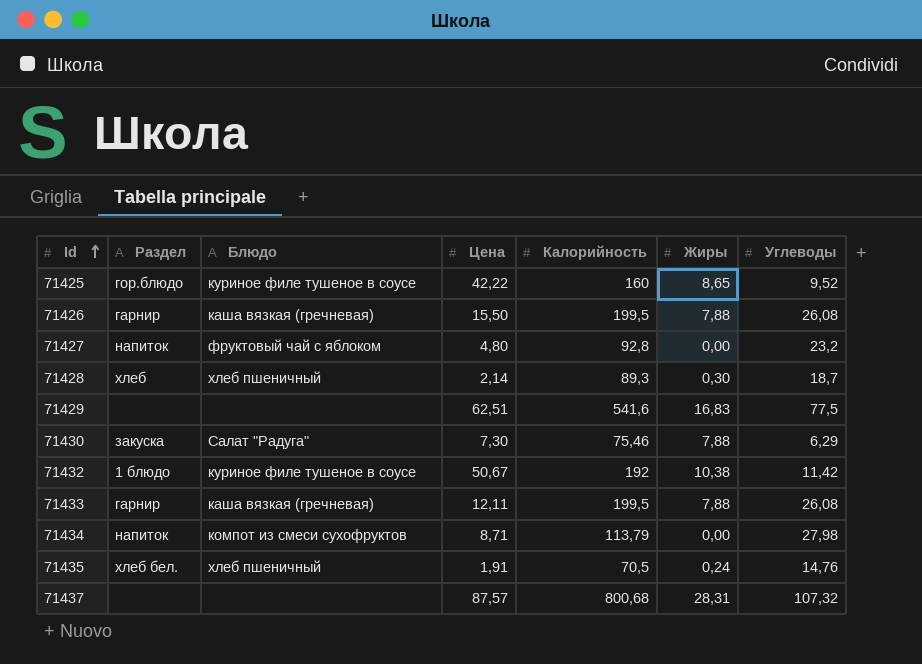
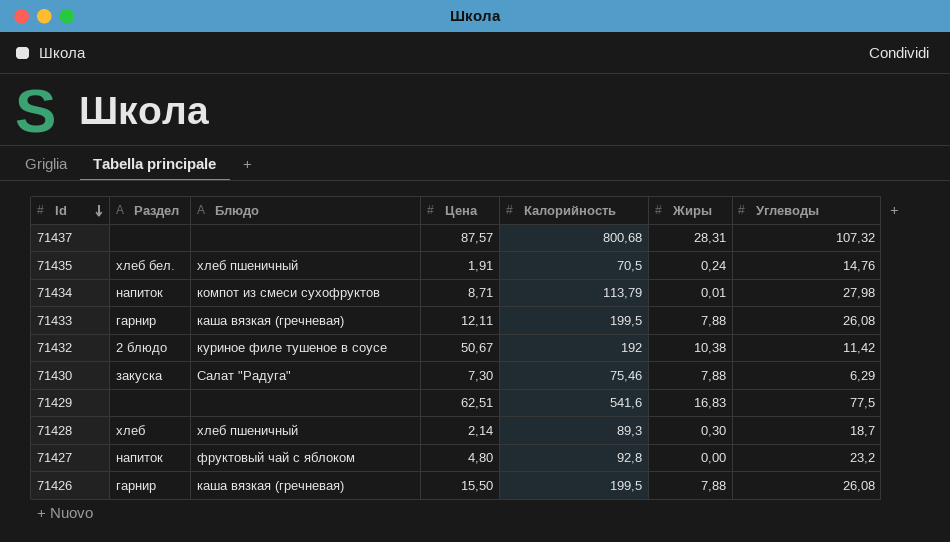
row order: Id ascending -> Id descending
row 71425: гор.блюдо | куриное филе тушеное в соусе | 42,22 | 160 | 8,65 | 9,52 -> none
71434 | Жиры: 0,00 -> 0,01
71432 | Раздел: 1 блюдо -> 2 блюдо

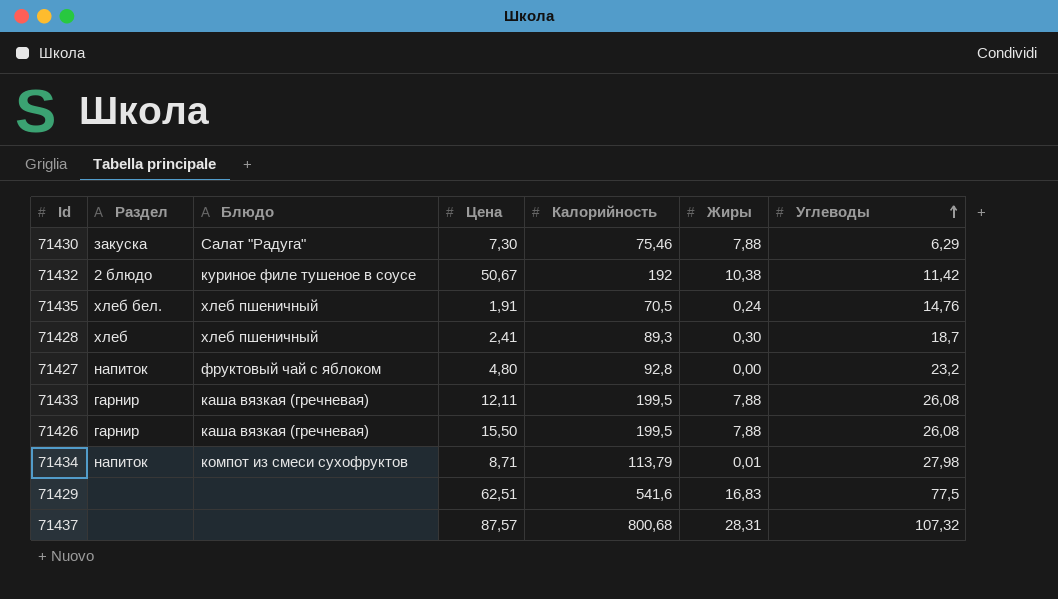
row order: Id descending -> Углеводы ascending
71428 | Цена: 2,14 -> 2,41

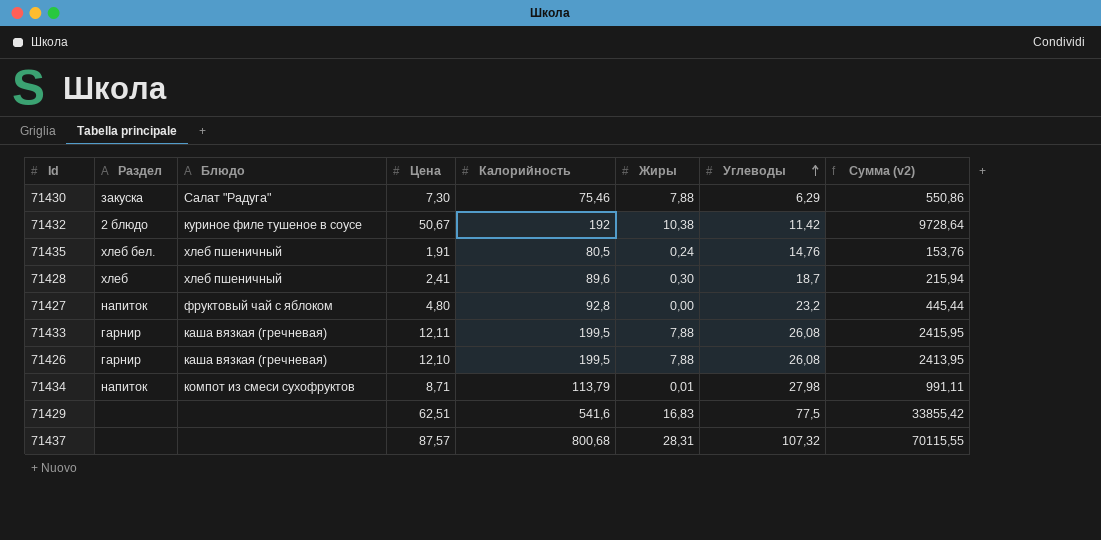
column Сумма (v2) | formula: none -> [Цена] * [Калорийность]
71435 | Калорийность: 70,5 -> 80,5
71428 | Калорийность: 89,3 -> 89,6
71426 | Цена: 15,50 -> 12,10

